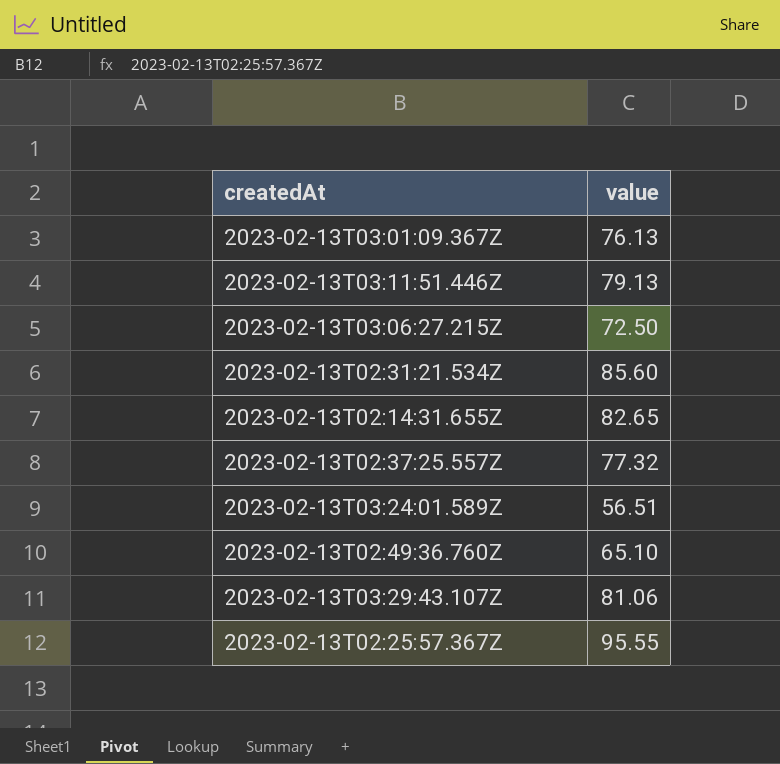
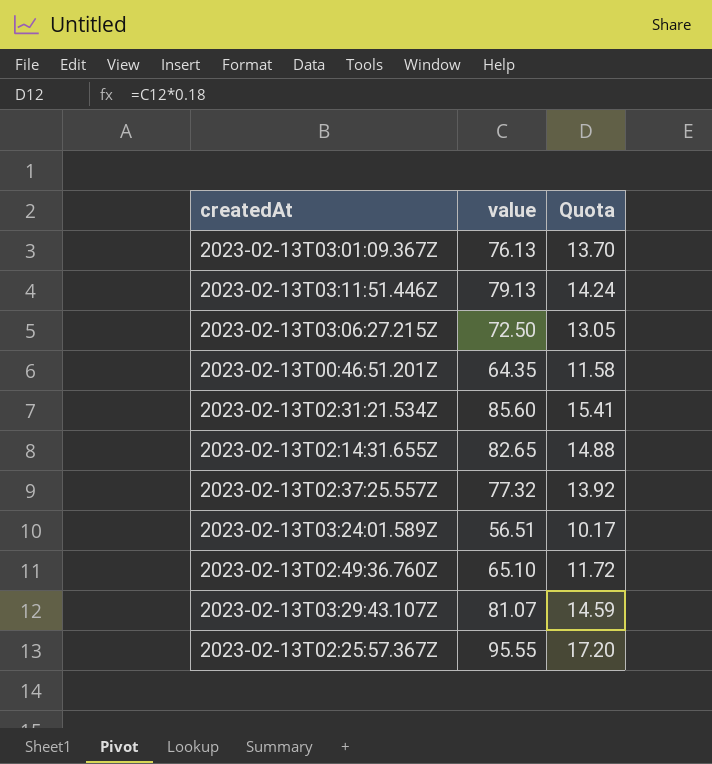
column Quota | formula: none -> [value] * 0.18
row 2023-02-13T00:46:51.201Z: none -> 64.35 | 11.58
2023-02-13T03:29:43.107Z | value: 81.06 -> 81.07

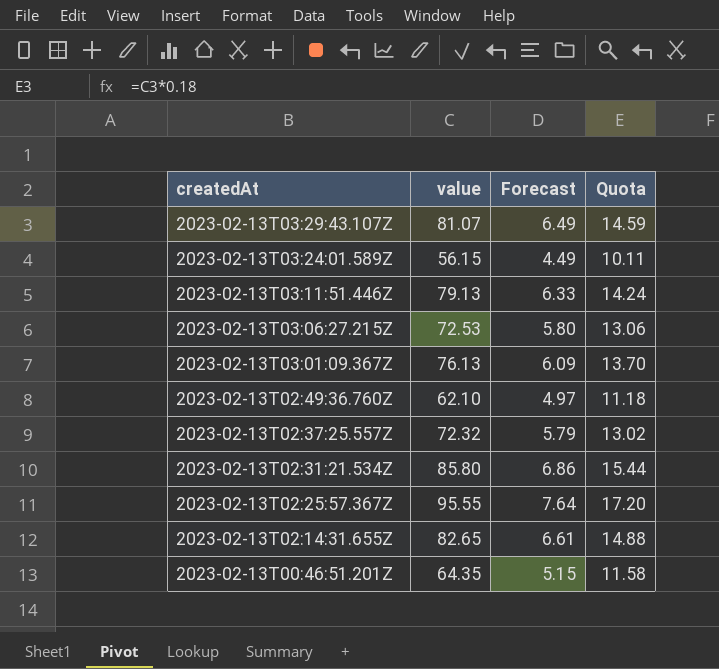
row order: none -> createdAt descending
column Forecast | formula: none -> [value] * 0.08
2023-02-13T03:24:01.589Z | value: 56.51 -> 56.15
2023-02-13T03:24:01.589Z | Quota: 10.17 -> 10.11
2023-02-13T03:06:27.215Z | value: 72.50 -> 72.53
2023-02-13T03:06:27.215Z | Quota: 13.05 -> 13.06
2023-02-13T02:49:36.760Z | value: 65.10 -> 62.10
2023-02-13T02:49:36.760Z | Quota: 11.72 -> 11.18
2023-02-13T02:37:25.557Z | value: 77.32 -> 72.32
2023-02-13T02:37:25.557Z | Quota: 13.92 -> 13.02
2023-02-13T02:31:21.534Z | value: 85.60 -> 85.80
2023-02-13T02:31:21.534Z | Quota: 15.41 -> 15.44

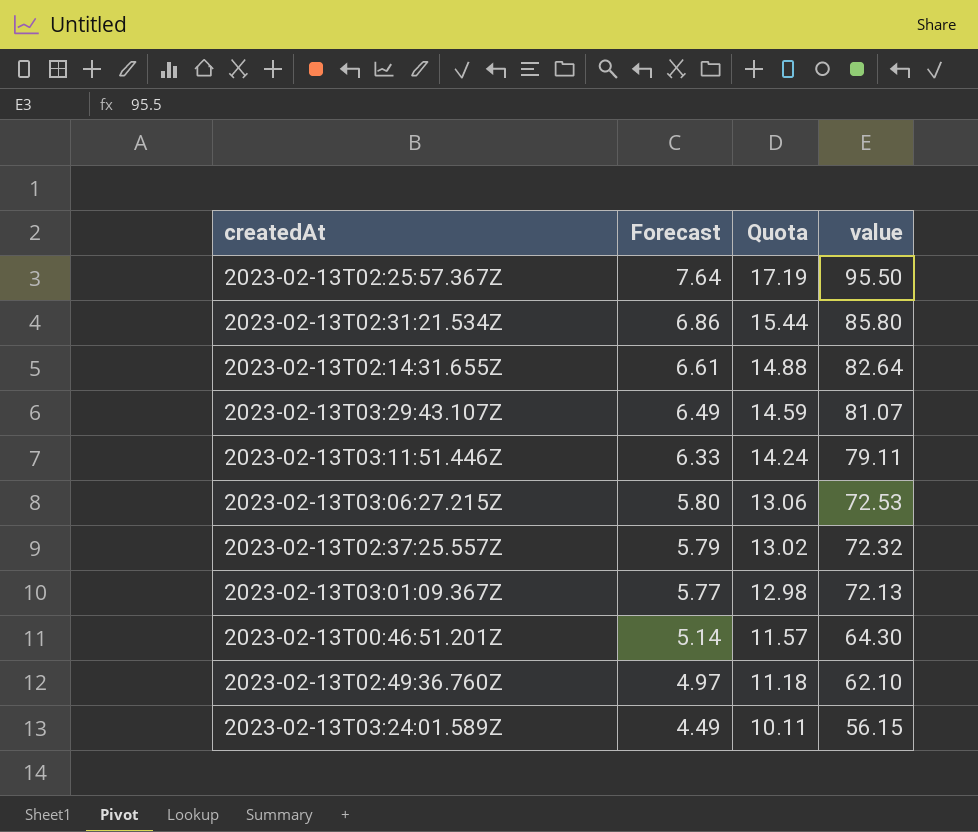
row order: createdAt descending -> Forecast descending
column value | position: 2 -> 4
2023-02-13T02:25:57.367Z | Quota: 17.20 -> 17.19
2023-02-13T02:25:57.367Z | value: 95.55 -> 95.50
2023-02-13T02:14:31.655Z | value: 82.65 -> 82.64
2023-02-13T03:11:51.446Z | value: 79.13 -> 79.11
2023-02-13T03:01:09.367Z | Forecast: 6.09 -> 5.77
2023-02-13T03:01:09.367Z | Quota: 13.70 -> 12.98
2023-02-13T03:01:09.367Z | value: 76.13 -> 72.13
2023-02-13T00:46:51.201Z | Forecast: 5.15 -> 5.14
2023-02-13T00:46:51.201Z | Quota: 11.58 -> 11.57
2023-02-13T00:46:51.201Z | value: 64.35 -> 64.30

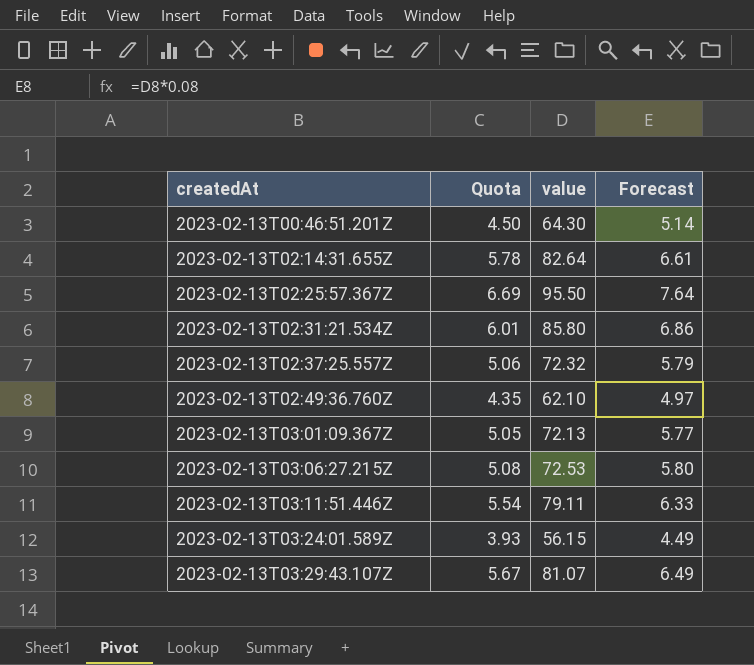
row order: Forecast descending -> createdAt ascending
column Quota | formula: [value] * 0.18 -> [value] * 0.07
column Forecast | position: 2 -> 4

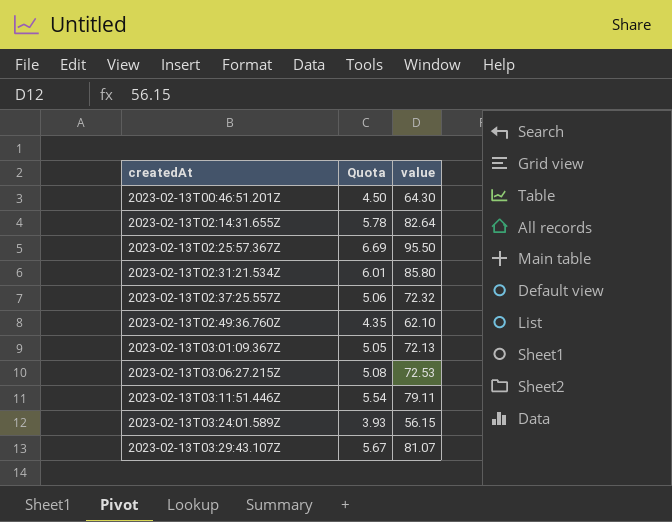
column Forecast | formula: [value] * 0.08 -> none

